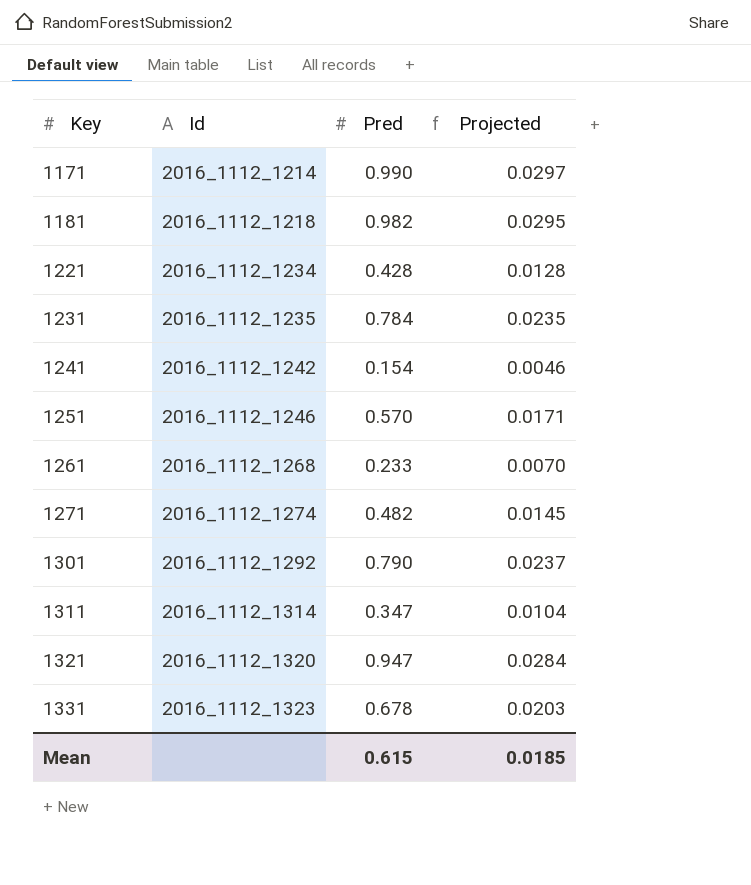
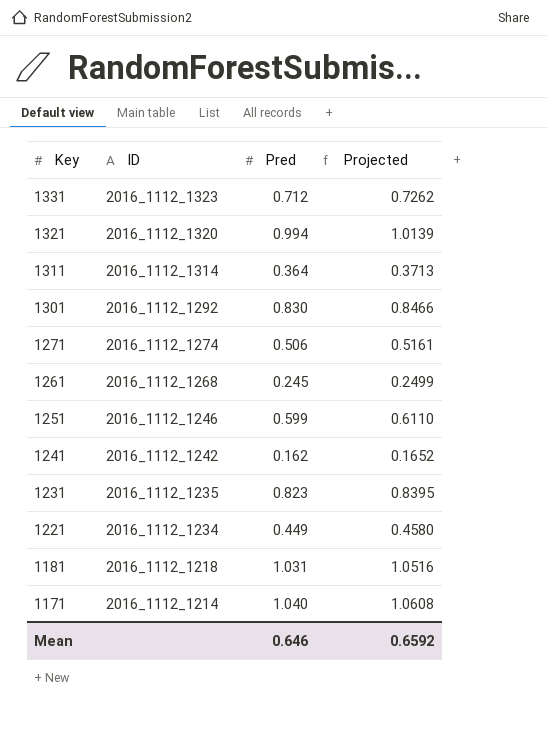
row order: Key ascending -> Key descending
column name: Id -> ID
column Projected | formula: [Pred] * 0.03 -> [Pred] * 1.02
1331 | Pred: 0.678 -> 0.712
1321 | Pred: 0.947 -> 0.994
1311 | Pred: 0.347 -> 0.364
1301 | Pred: 0.790 -> 0.830
1271 | Pred: 0.482 -> 0.506
1261 | Pred: 0.233 -> 0.245
1251 | Pred: 0.570 -> 0.599
1241 | Pred: 0.154 -> 0.162
1231 | Pred: 0.784 -> 0.823
1221 | Pred: 0.428 -> 0.449
1181 | Pred: 0.982 -> 1.031
1171 | Pred: 0.990 -> 1.040
Mean | Pred: 0.615 -> 0.646
Mean | Projected: 0.0185 -> 0.6592

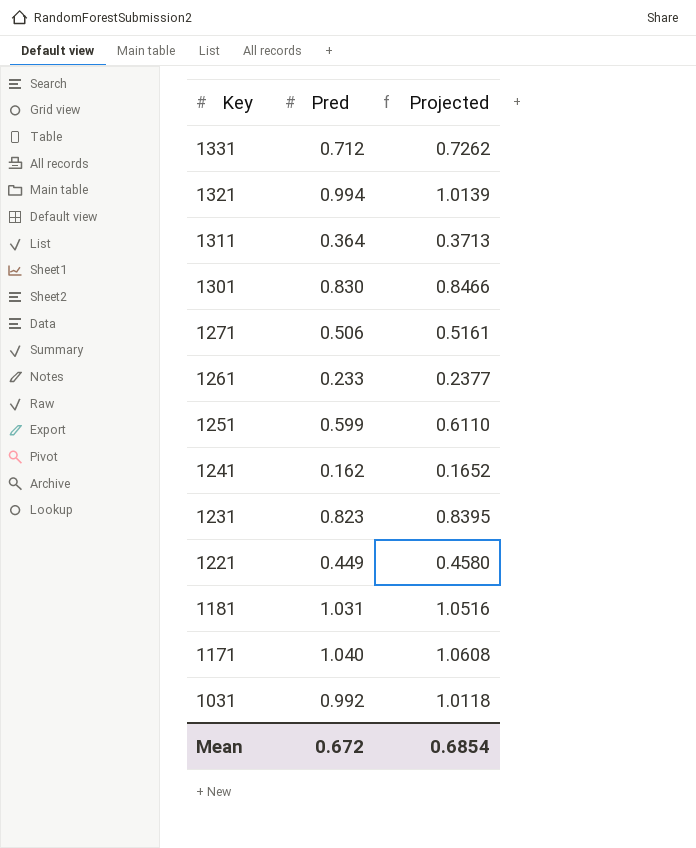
column ID | position: 2 -> none
1261 | Pred: 0.245 -> 0.233
1261 | Projected: 0.2499 -> 0.2377
row 1031: none -> 0.992 | 1.0118
Mean | Pred: 0.646 -> 0.672
Mean | Projected: 0.6592 -> 0.6854

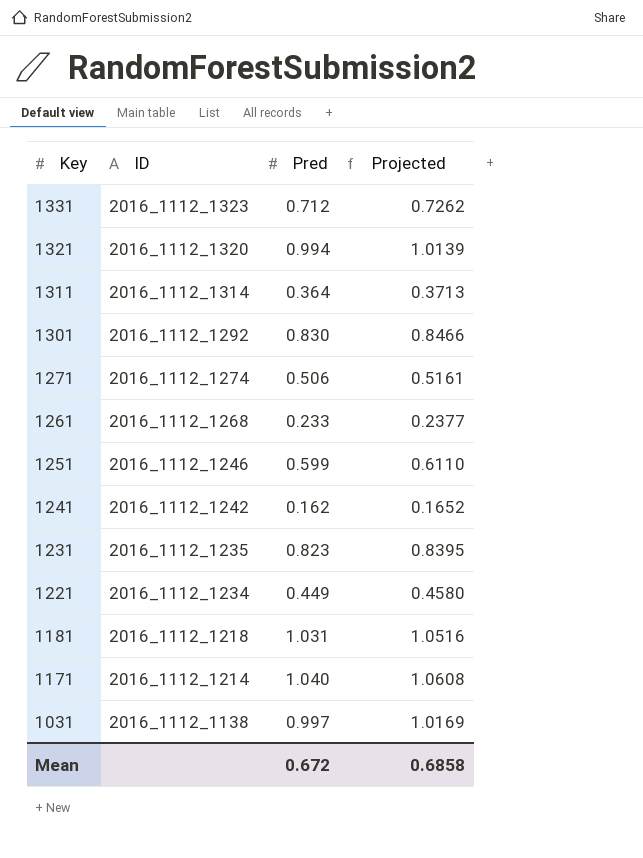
column ID | position: none -> 2
1031 | Pred: 0.992 -> 0.997
1031 | Projected: 1.0118 -> 1.0169
Mean | Projected: 0.6854 -> 0.6858

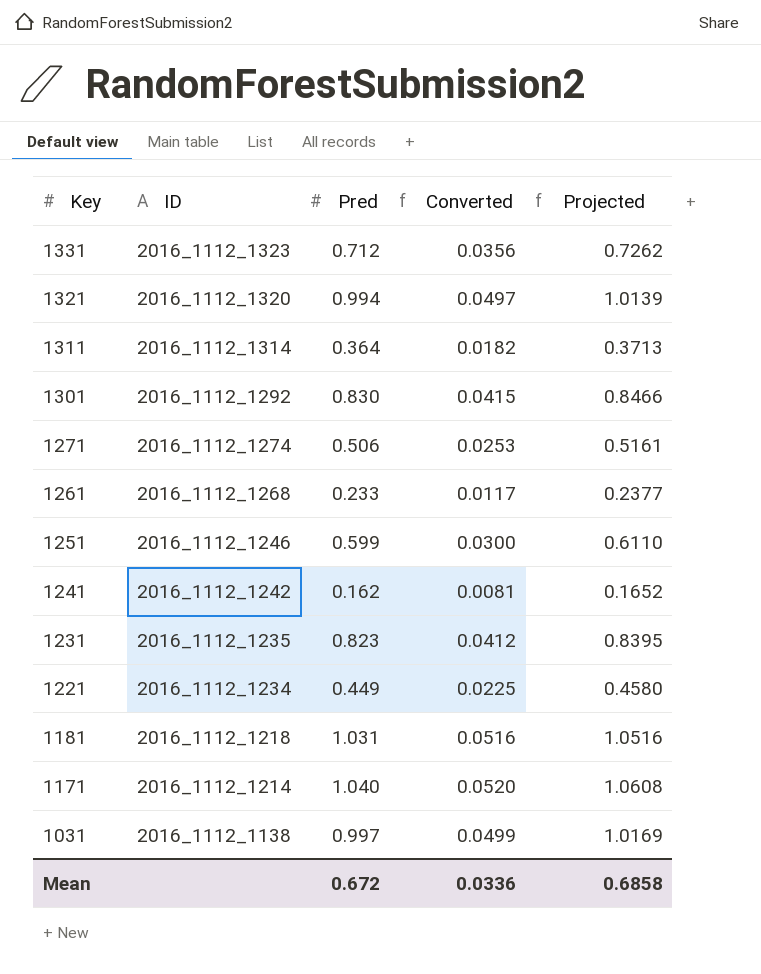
column Converted | formula: none -> [Pred] * 0.05

